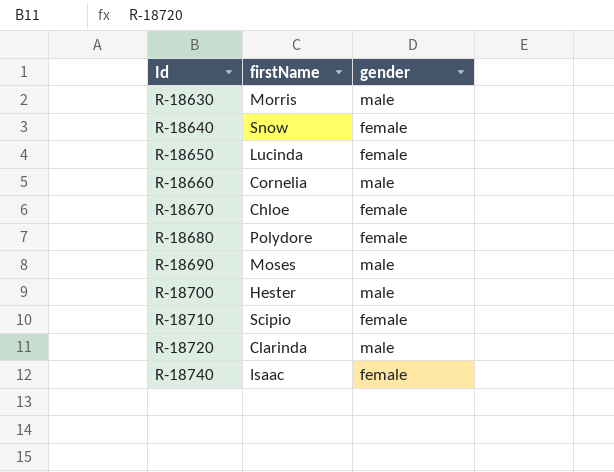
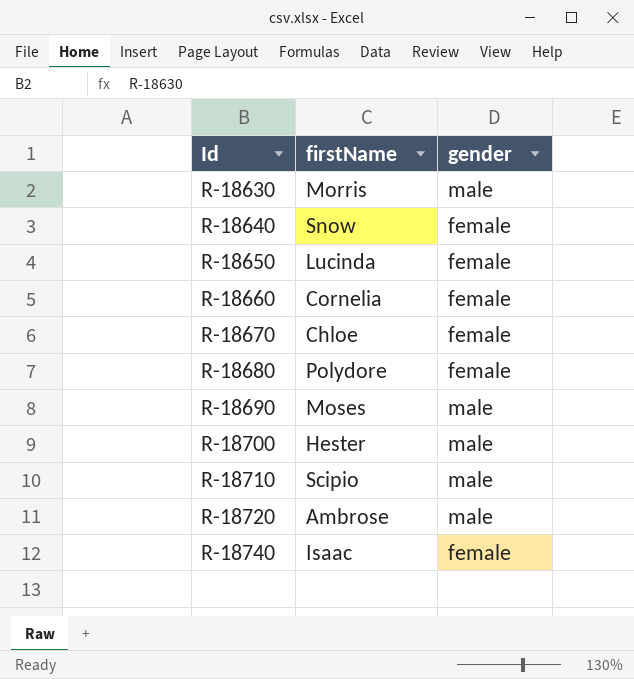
R-18660 | gender: male -> female
R-18710 | gender: female -> male
R-18720 | firstName: Clarinda -> Ambrose

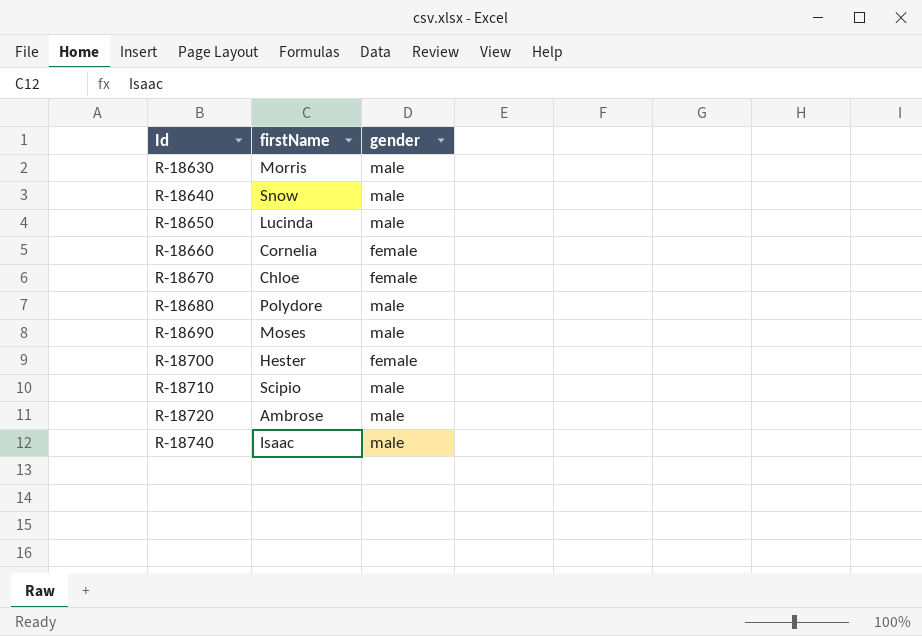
R-18640 | gender: female -> male
R-18650 | gender: female -> male
R-18680 | gender: female -> male
R-18700 | gender: male -> female
R-18740 | gender: female -> male

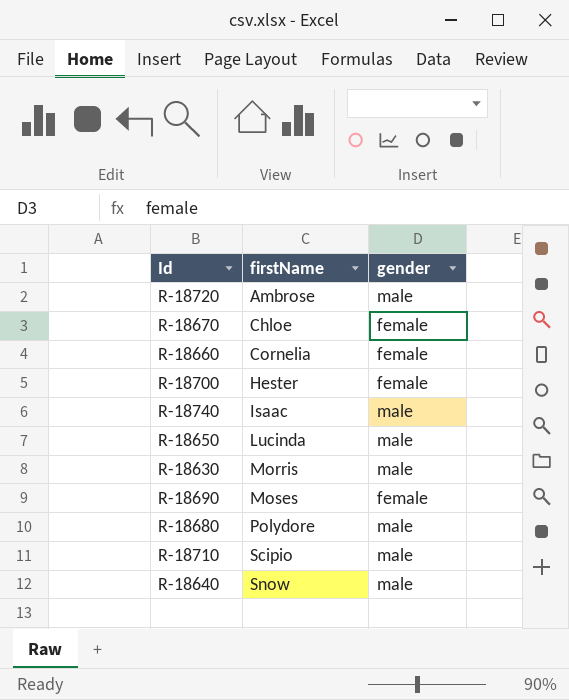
row order: Id ascending -> firstName ascending
R-18690 | gender: male -> female

